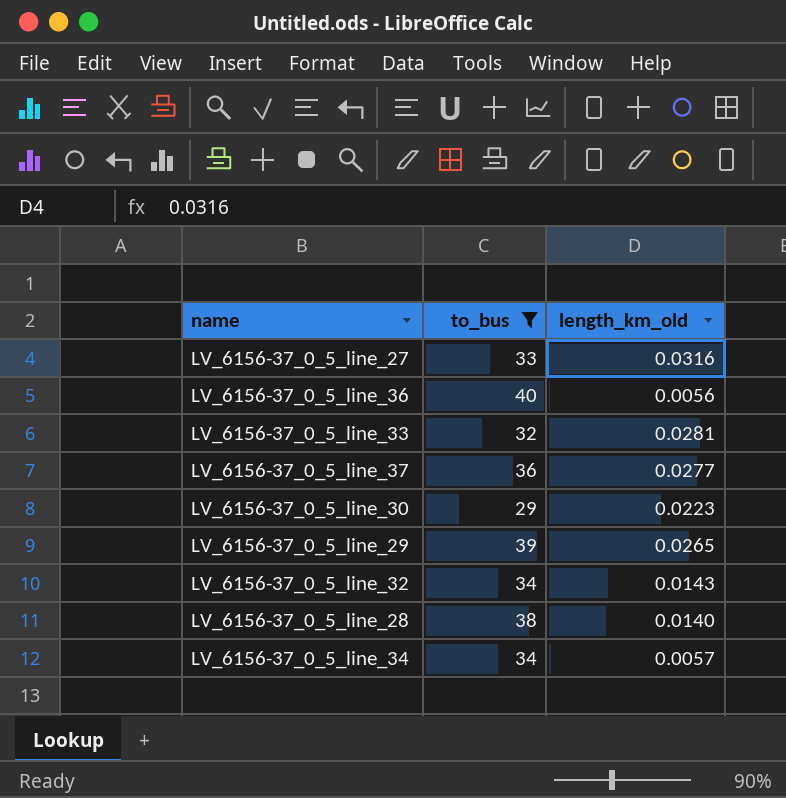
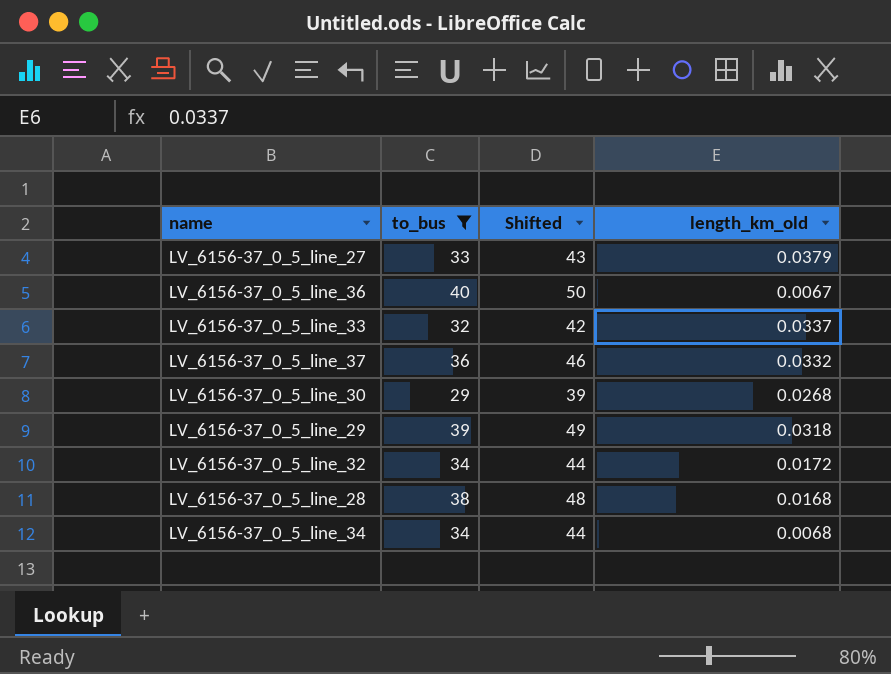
column Shifted | formula: none -> [to_bus] + 10
LV_6156-37_0_5_line_27 | length_km_old: 0.0316 -> 0.0379
LV_6156-37_0_5_line_36 | length_km_old: 0.0056 -> 0.0067
LV_6156-37_0_5_line_33 | length_km_old: 0.0281 -> 0.0337
LV_6156-37_0_5_line_37 | length_km_old: 0.0277 -> 0.0332
LV_6156-37_0_5_line_30 | length_km_old: 0.0223 -> 0.0268
LV_6156-37_0_5_line_29 | length_km_old: 0.0265 -> 0.0318
LV_6156-37_0_5_line_32 | length_km_old: 0.0143 -> 0.0172
LV_6156-37_0_5_line_28 | length_km_old: 0.0140 -> 0.0168
LV_6156-37_0_5_line_34 | length_km_old: 0.0057 -> 0.0068

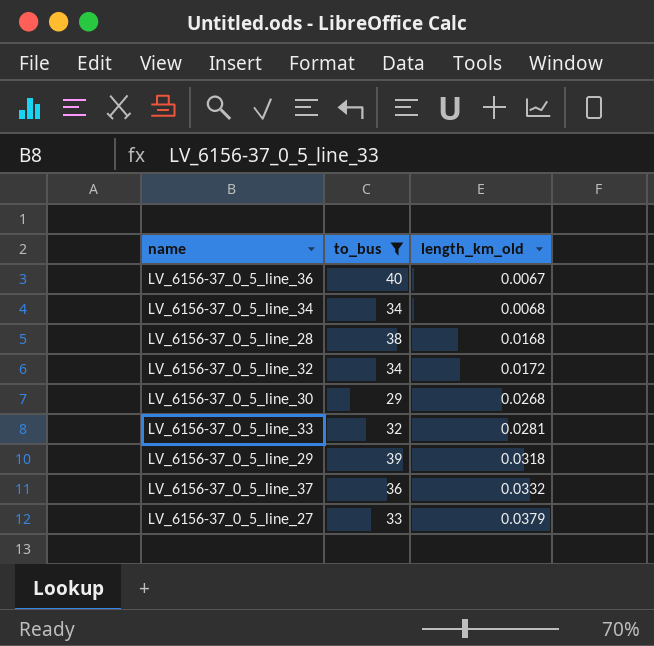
row order: none -> length_km_old ascending
column Shifted | formula: [to_bus] + 10 -> none
LV_6156-37_0_5_line_33 | length_km_old: 0.0337 -> 0.0281

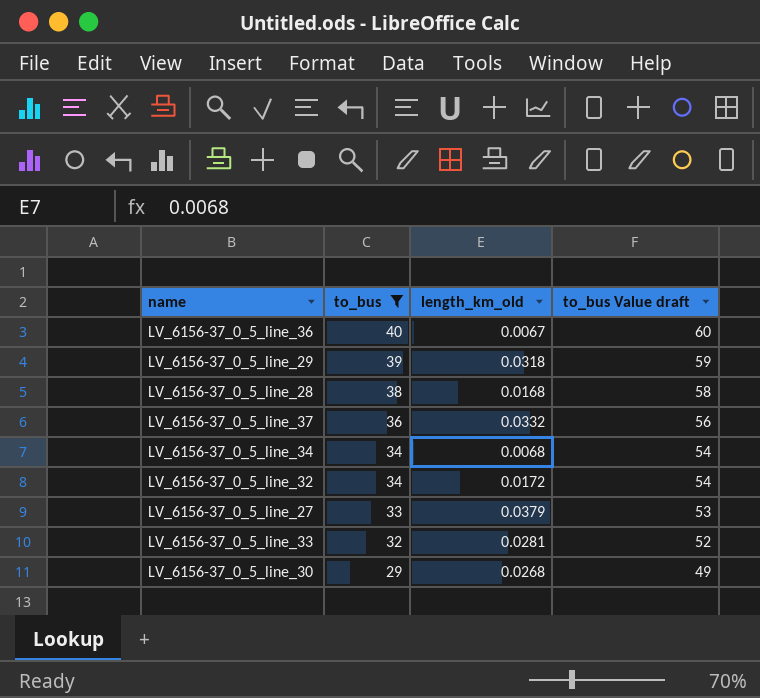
row order: length_km_old ascending -> to_bus descending
column to_bus Value draft | formula: none -> [to_bus] + 20

